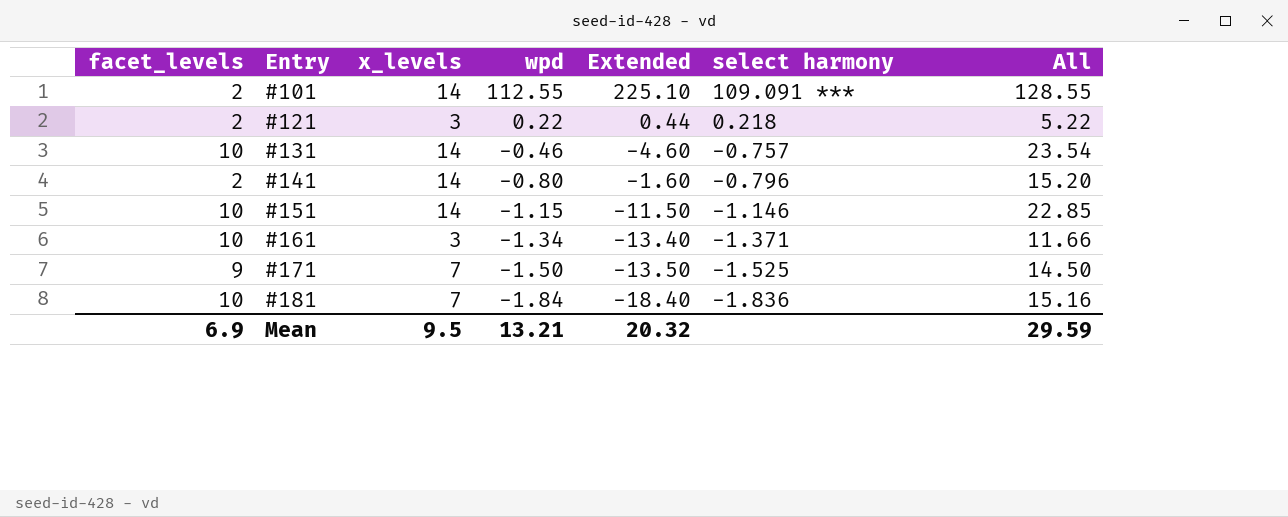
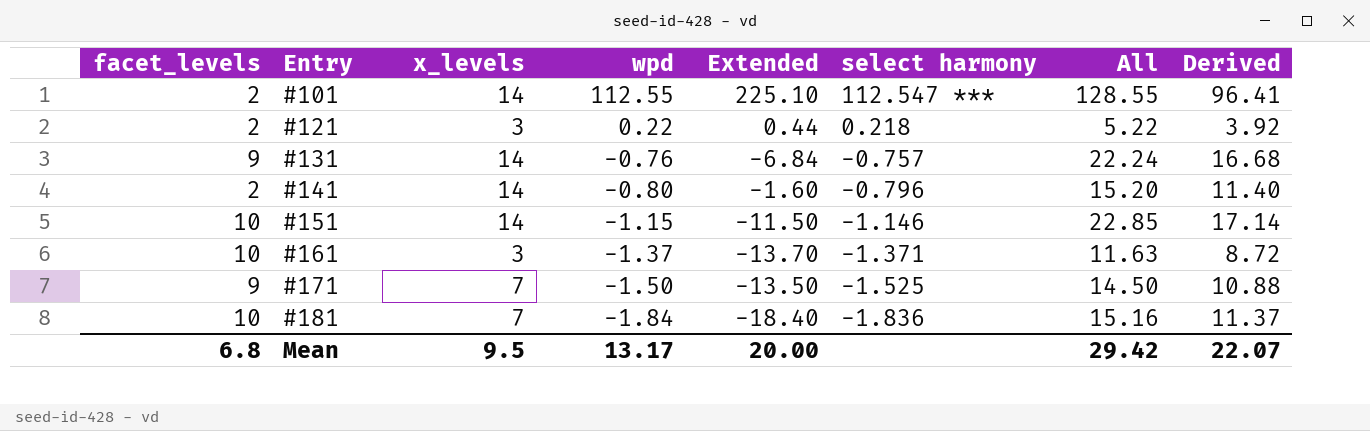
column Derived | formula: none -> [All] * 0.75
#101 | select harmony: 109.091 *** -> 112.547 ***
#131 | facet_levels: 10 -> 9
#131 | wpd: -0.46 -> -0.76
#131 | Extended: -4.60 -> -6.84
#131 | All: 23.54 -> 22.24
#161 | wpd: -1.34 -> -1.37
#161 | Extended: -13.40 -> -13.70
#161 | All: 11.66 -> 11.63
Mean | facet_levels: 6.9 -> 6.8
Mean | wpd: 13.21 -> 13.17
Mean | Extended: 20.32 -> 20.00
Mean | All: 29.59 -> 29.42

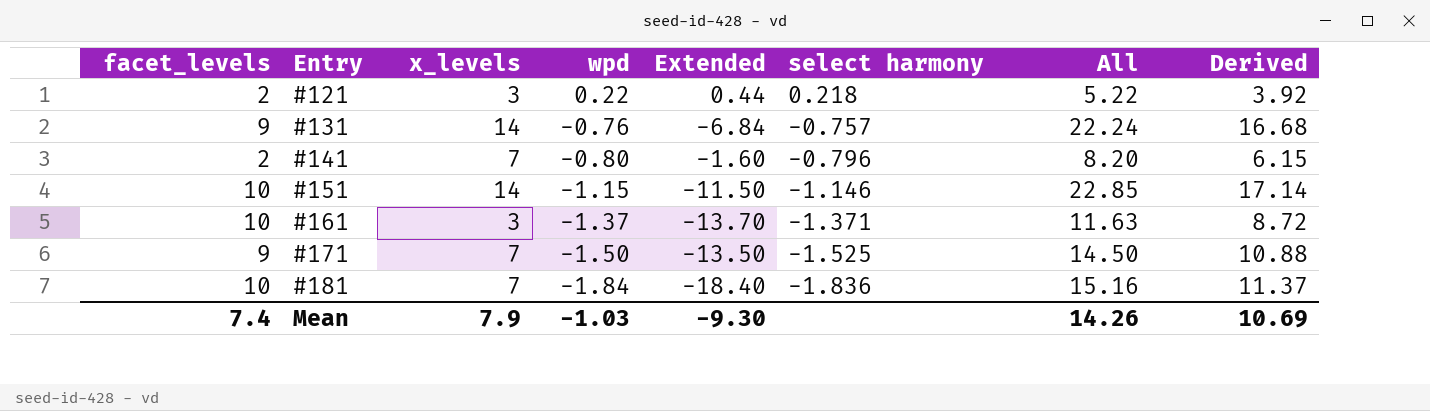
row #101: 2 | 14 | 112.55 | 225.10 | 112.547 *** | 128.55 | 96.41 -> none
#141 | x_levels: 14 -> 7
#141 | All: 15.20 -> 8.20
#141 | Derived: 11.40 -> 6.15
Mean | facet_levels: 6.8 -> 7.4
Mean | x_levels: 9.5 -> 7.9
Mean | wpd: 13.17 -> -1.03
Mean | Extended: 20.00 -> -9.30
Mean | All: 29.42 -> 14.26
Mean | Derived: 22.07 -> 10.69

